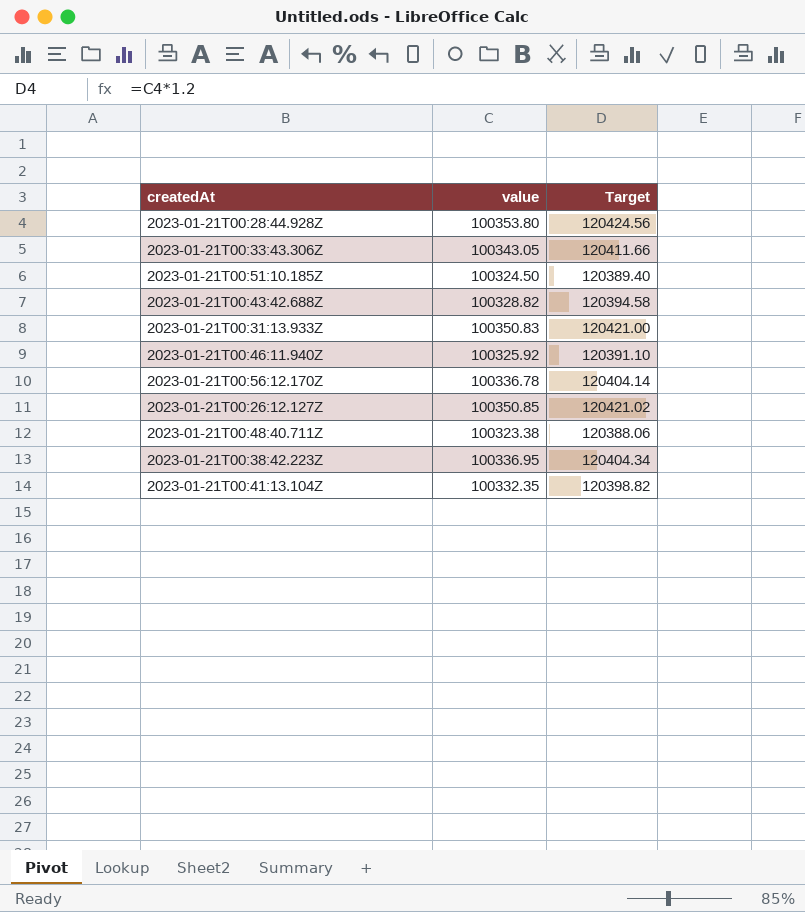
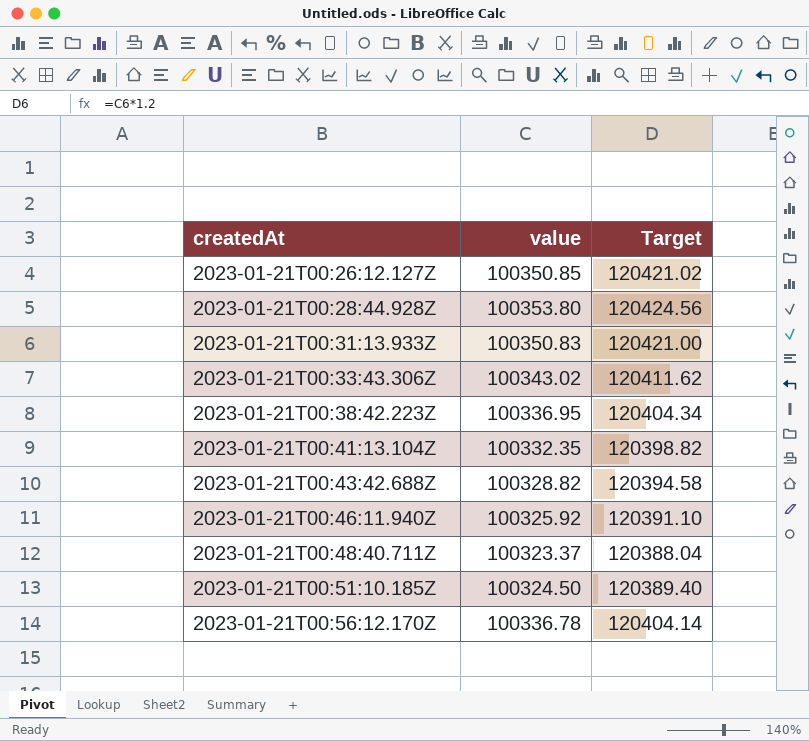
row order: none -> createdAt ascending
2023-01-21T00:33:43.306Z | value: 100343.05 -> 100343.02
2023-01-21T00:33:43.306Z | Target: 120411.66 -> 120411.62
2023-01-21T00:48:40.711Z | value: 100323.38 -> 100323.37
2023-01-21T00:48:40.711Z | Target: 120388.06 -> 120388.04

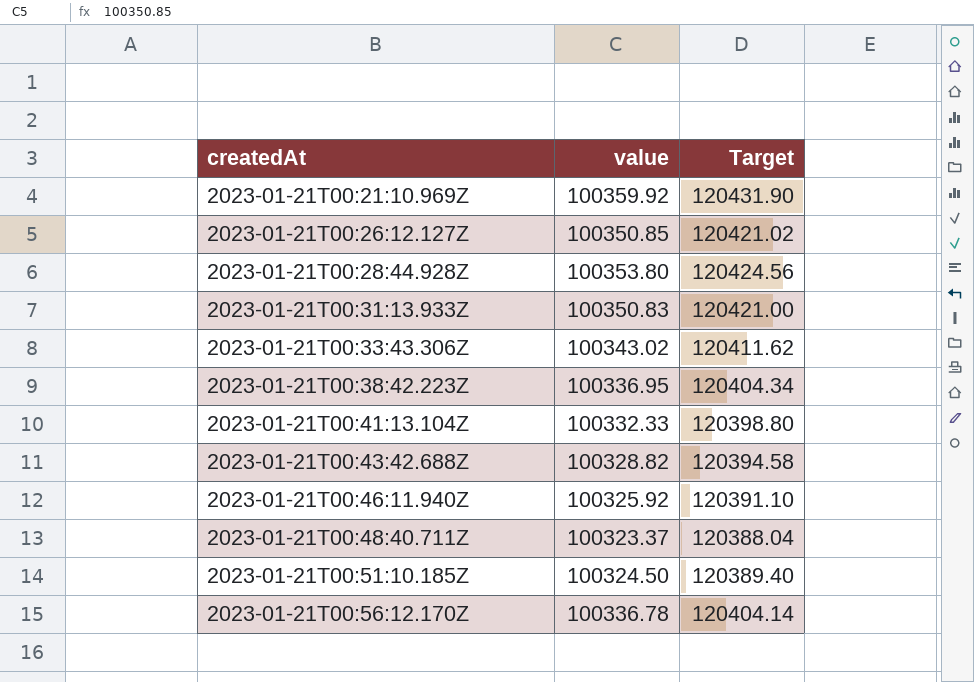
row 2023-01-21T00:21:10.969Z: none -> 100359.92 | 120431.90
2023-01-21T00:41:13.104Z | value: 100332.35 -> 100332.33
2023-01-21T00:41:13.104Z | Target: 120398.82 -> 120398.80

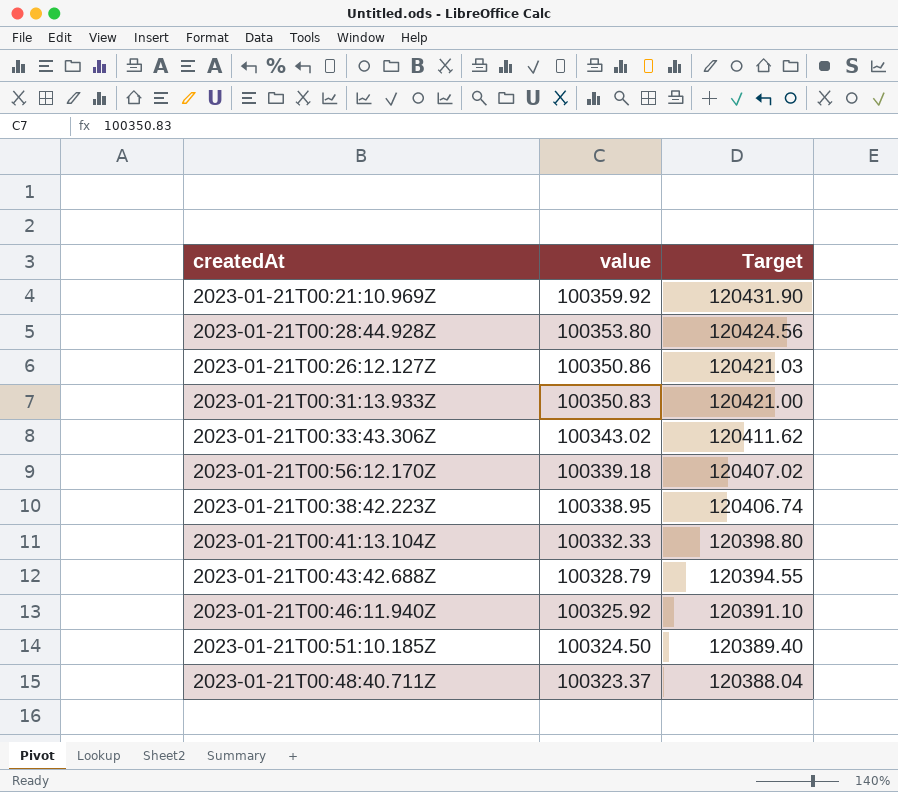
row order: createdAt ascending -> value descending
2023-01-21T00:26:12.127Z | value: 100350.85 -> 100350.86
2023-01-21T00:26:12.127Z | Target: 120421.02 -> 120421.03
2023-01-21T00:56:12.170Z | value: 100336.78 -> 100339.18
2023-01-21T00:56:12.170Z | Target: 120404.14 -> 120407.02
2023-01-21T00:38:42.223Z | value: 100336.95 -> 100338.95
2023-01-21T00:38:42.223Z | Target: 120404.34 -> 120406.74
2023-01-21T00:43:42.688Z | value: 100328.82 -> 100328.79
2023-01-21T00:43:42.688Z | Target: 120394.58 -> 120394.55

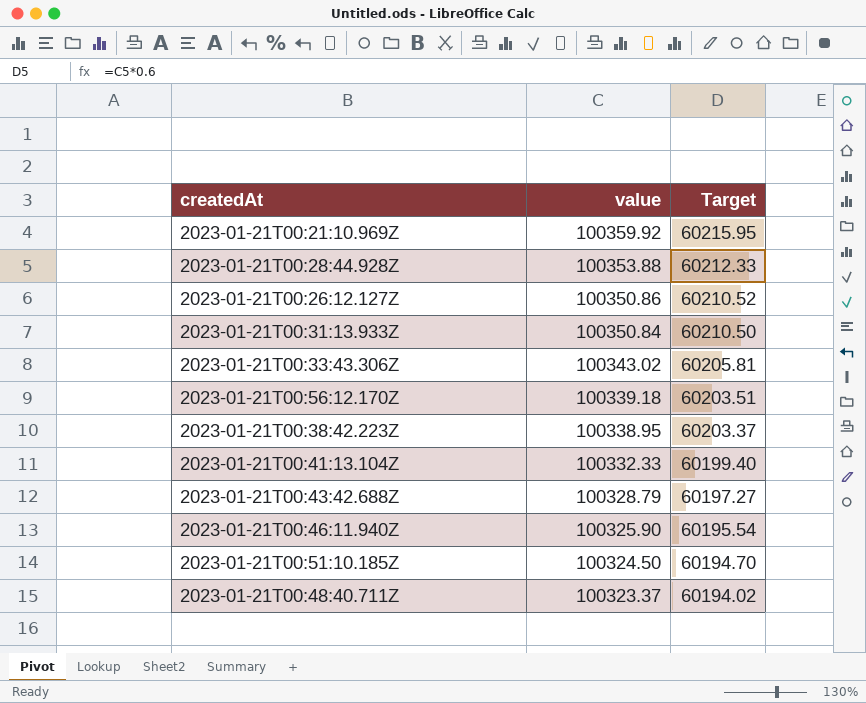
column Target | formula: [value] * 1.2 -> [value] * 0.6
2023-01-21T00:28:44.928Z | value: 100353.80 -> 100353.88
2023-01-21T00:31:13.933Z | value: 100350.83 -> 100350.84
2023-01-21T00:46:11.940Z | value: 100325.92 -> 100325.90

